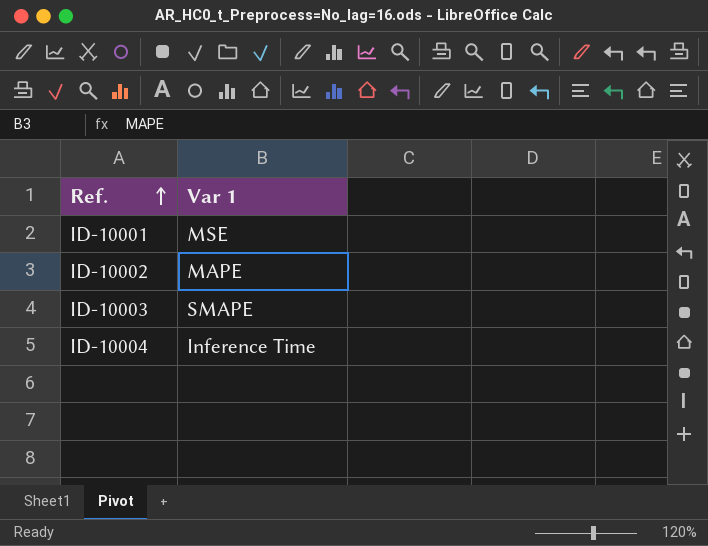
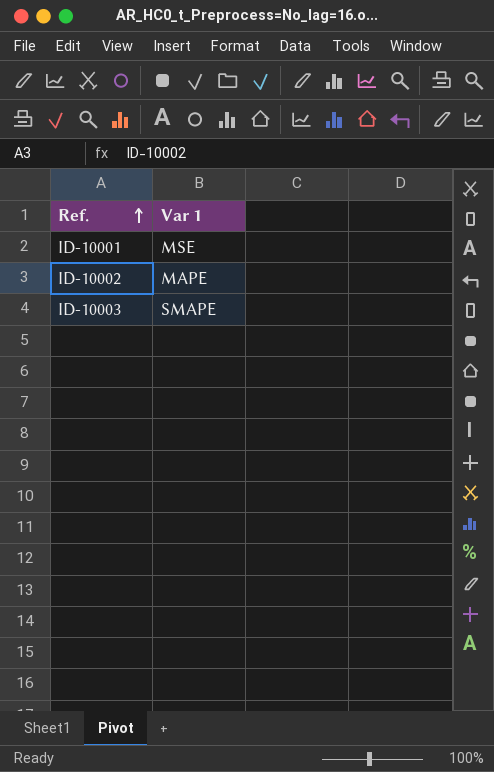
row ID-10004: Inference Time -> none

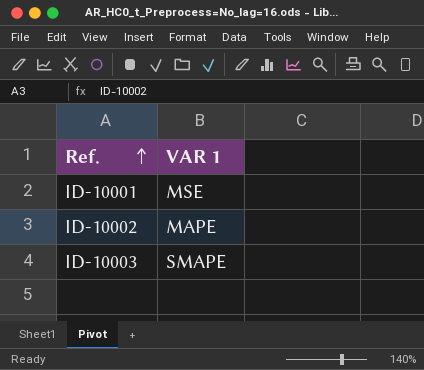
column name: Var 1 -> VAR 1

